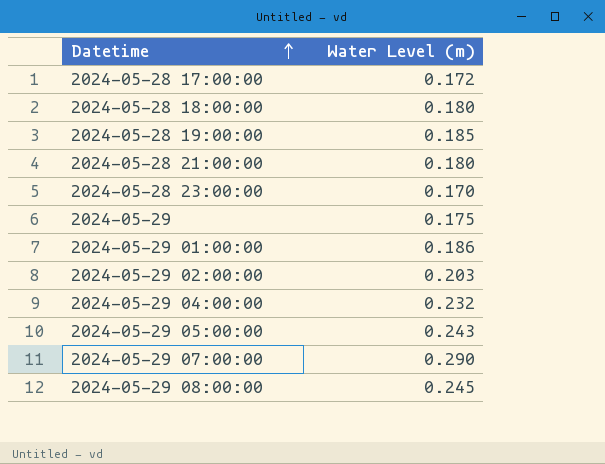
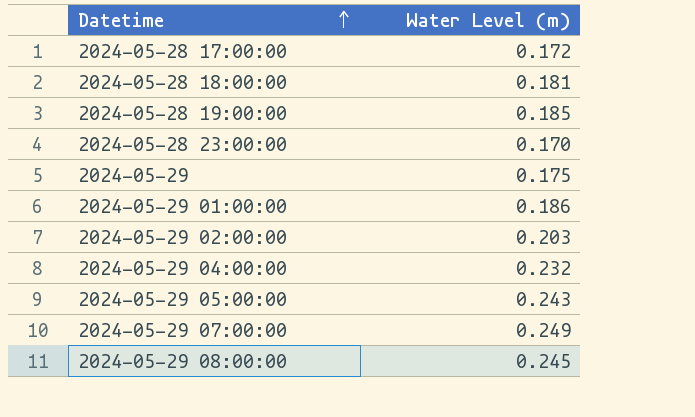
row 2024-05-28 21:00:00: 0.180 -> none
2024-05-28 18:00:00 | Water Level (m): 0.180 -> 0.181
2024-05-29 07:00:00 | Water Level (m): 0.290 -> 0.249

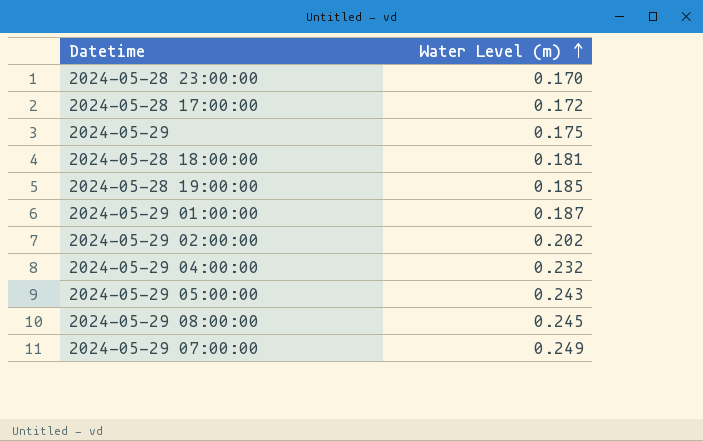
row order: Datetime ascending -> Water Level (m) ascending
2024-05-29 01:00:00 | Water Level (m): 0.186 -> 0.187
2024-05-29 02:00:00 | Water Level (m): 0.203 -> 0.202

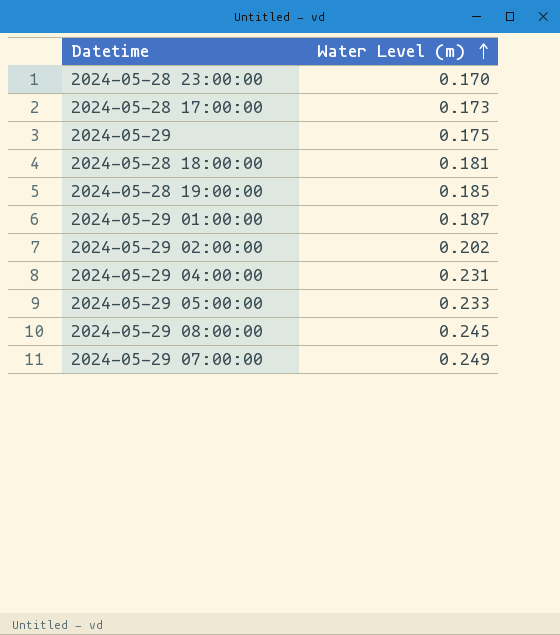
2024-05-28 17:00:00 | Water Level (m): 0.172 -> 0.173
2024-05-29 04:00:00 | Water Level (m): 0.232 -> 0.231
2024-05-29 05:00:00 | Water Level (m): 0.243 -> 0.233

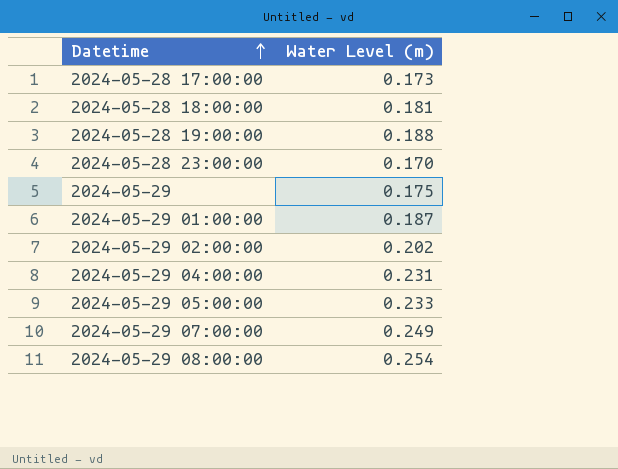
row order: Water Level (m) ascending -> Datetime ascending
2024-05-28 19:00:00 | Water Level (m): 0.185 -> 0.188
2024-05-29 08:00:00 | Water Level (m): 0.245 -> 0.254

